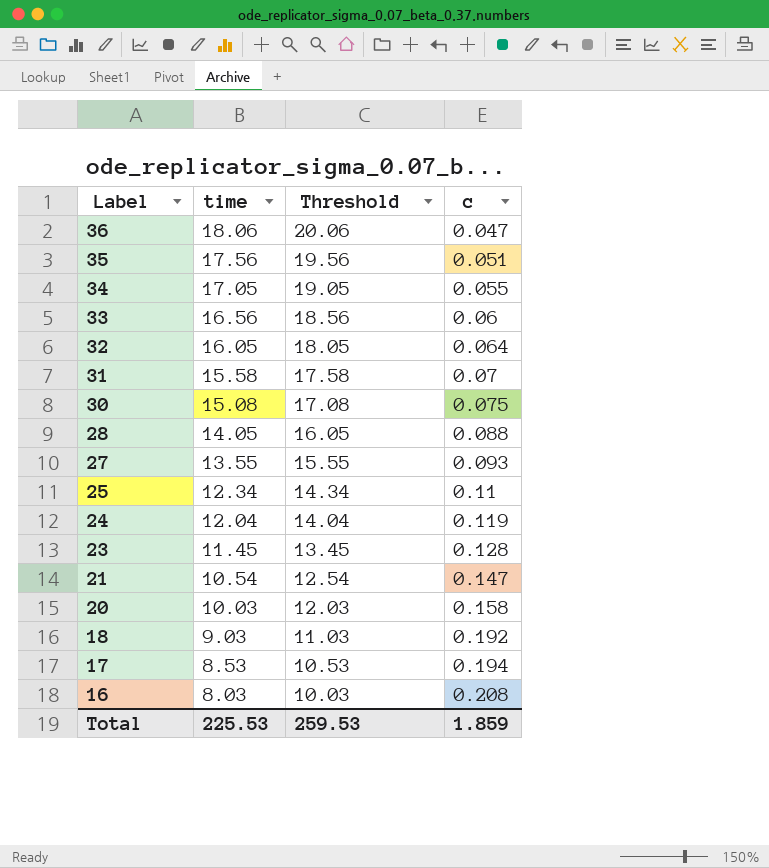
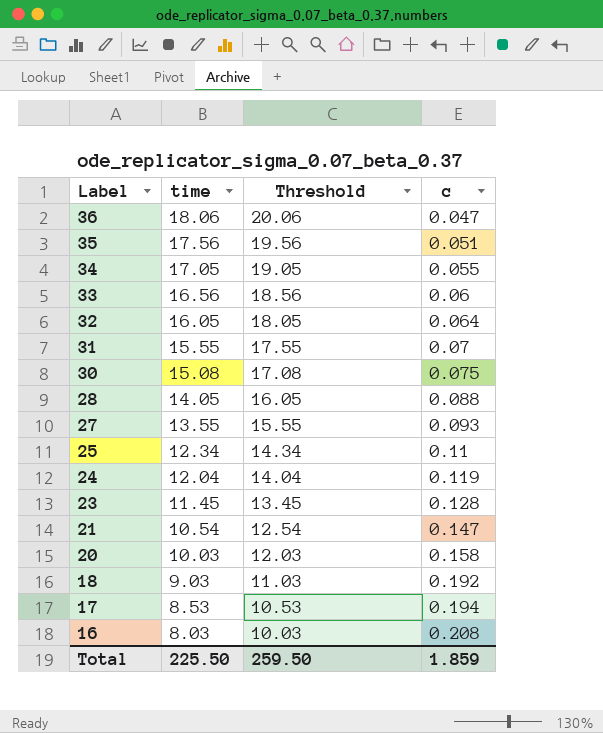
31 | time: 15.58 -> 15.55
31 | Threshold: 17.58 -> 17.55
Total | time: 225.53 -> 225.50
Total | Threshold: 259.53 -> 259.50

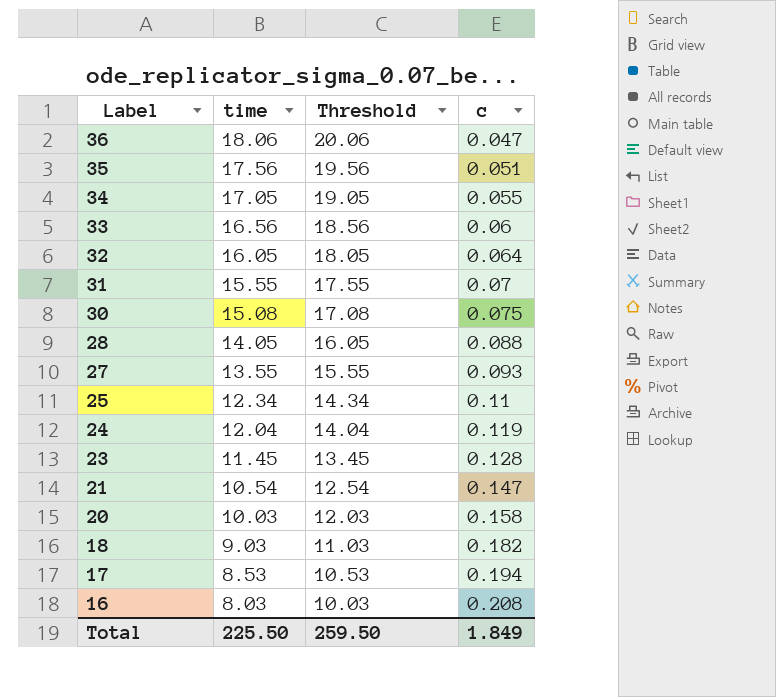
18 | c: 0.192 -> 0.182
Total | c: 1.859 -> 1.849

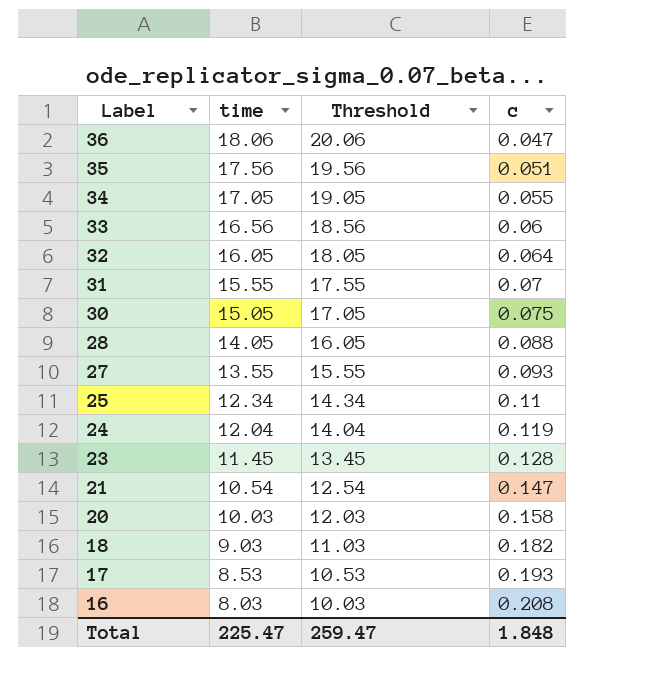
30 | time: 15.08 -> 15.05
30 | Threshold: 17.08 -> 17.05
17 | c: 0.194 -> 0.193
Total | time: 225.50 -> 225.47
Total | Threshold: 259.50 -> 259.47
Total | c: 1.849 -> 1.848

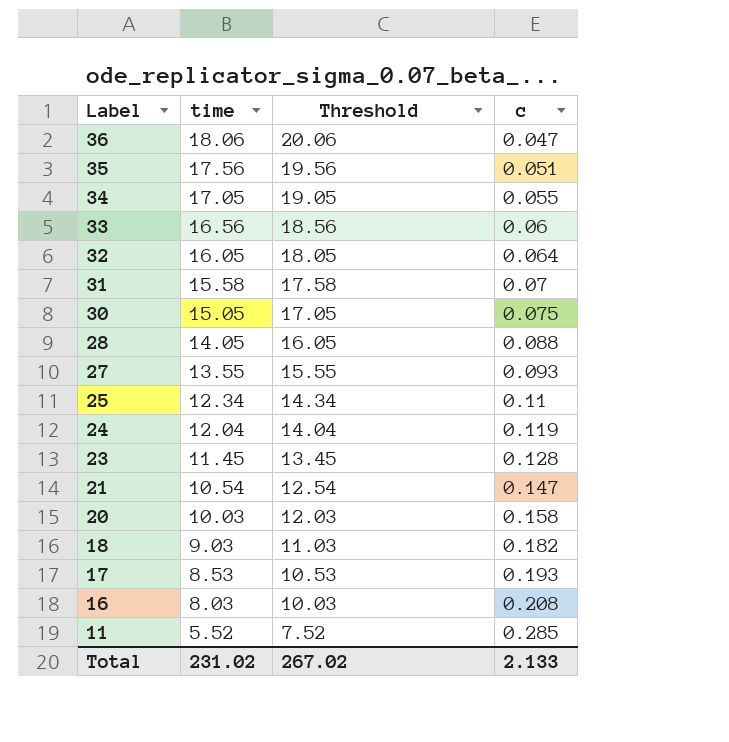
31 | time: 15.55 -> 15.58
31 | Threshold: 17.55 -> 17.58
row 11: none -> 5.52 | 7.52 | 0.285
Total | time: 225.47 -> 231.02
Total | Threshold: 259.47 -> 267.02
Total | c: 1.848 -> 2.133

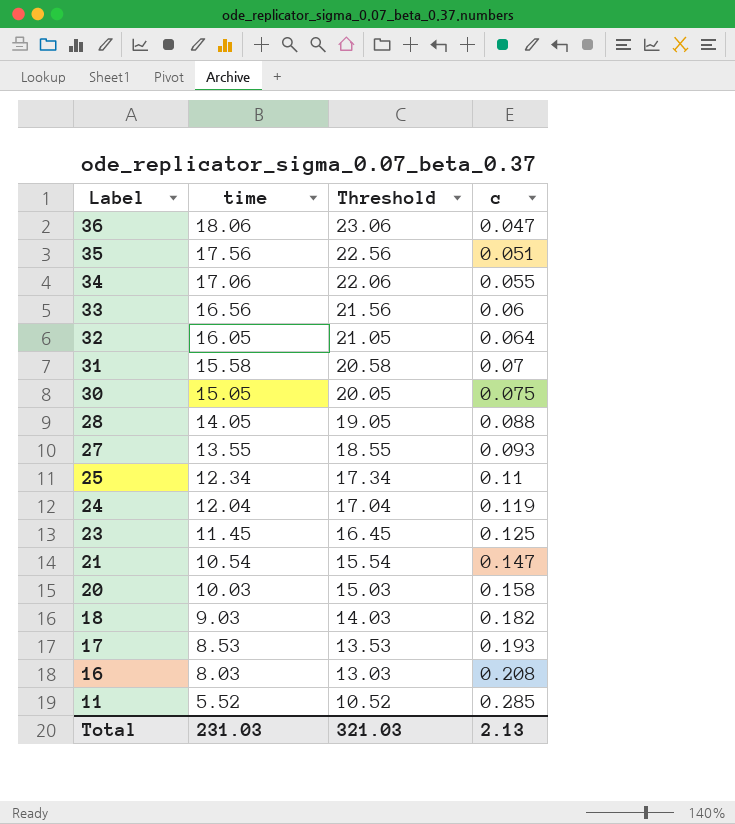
column Threshold | formula: [time] + 2 -> [time] + 5
34 | time: 17.05 -> 17.06
23 | c: 0.128 -> 0.125
Total | time: 231.02 -> 231.03
Total | Threshold: 267.02 -> 321.03
Total | c: 2.133 -> 2.13

